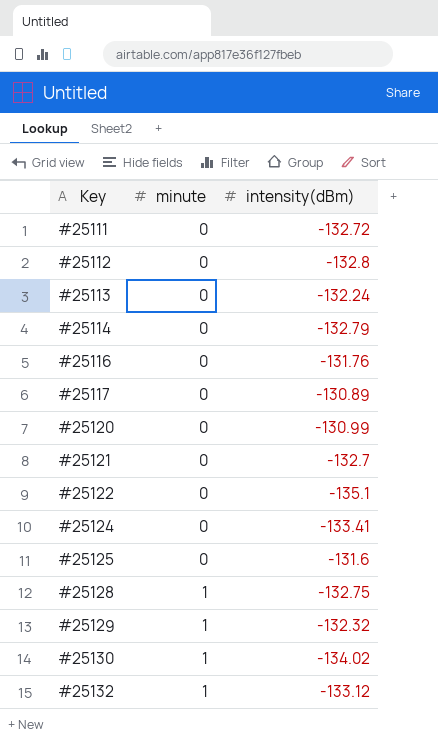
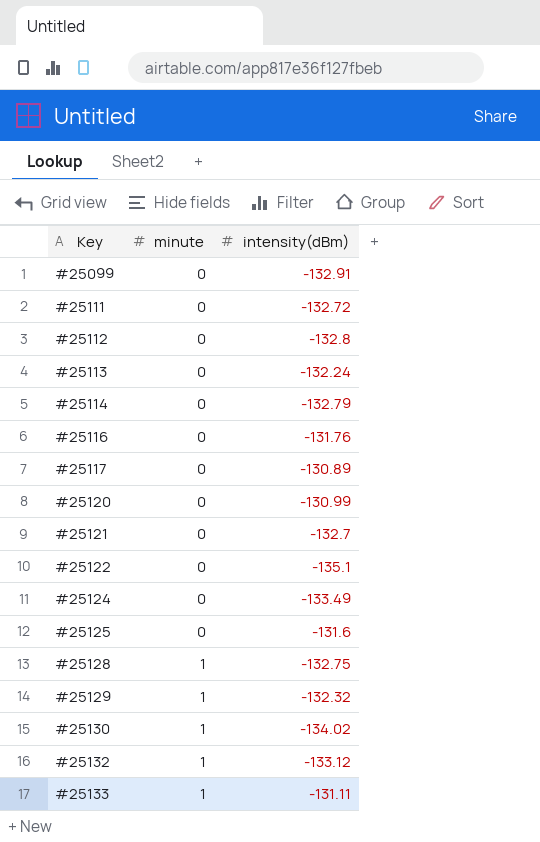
row #25099: none -> 0 | -132.91
#25124 | intensity(dBm): -133.41 -> -133.49
row #25133: none -> 1 | -131.11

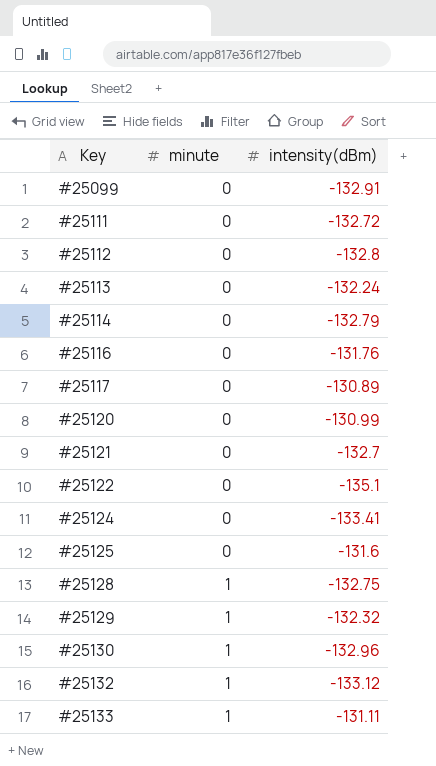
#25124 | intensity(dBm): -133.49 -> -133.41
#25130 | intensity(dBm): -134.02 -> -132.96

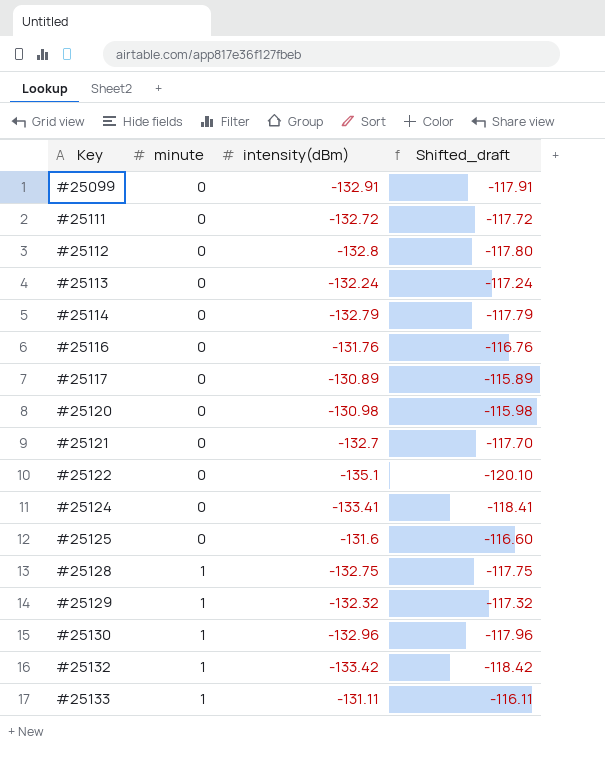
column Shifted_draft | formula: none -> [intensity(dBm)] + 15
#25120 | intensity(dBm): -130.99 -> -130.98
#25132 | intensity(dBm): -133.12 -> -133.42

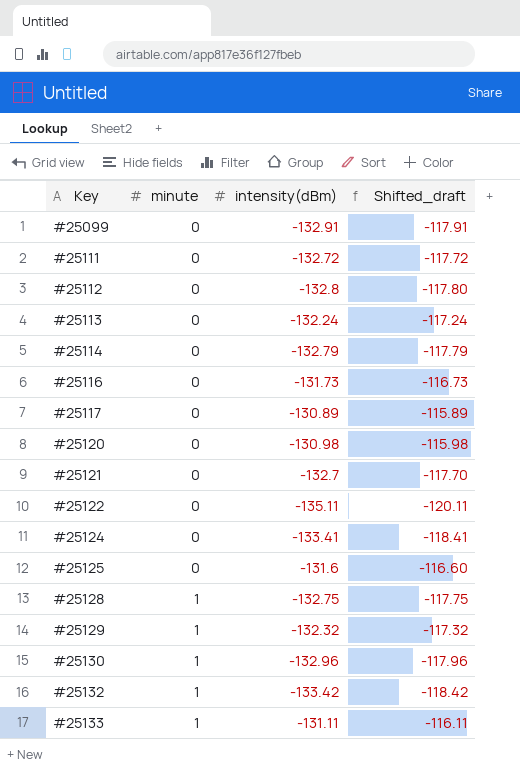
#25116 | intensity(dBm): -131.76 -> -131.73
#25116 | Shifted_draft: -116.76 -> -116.73
#25122 | intensity(dBm): -135.1 -> -135.11
#25122 | Shifted_draft: -120.10 -> -120.11

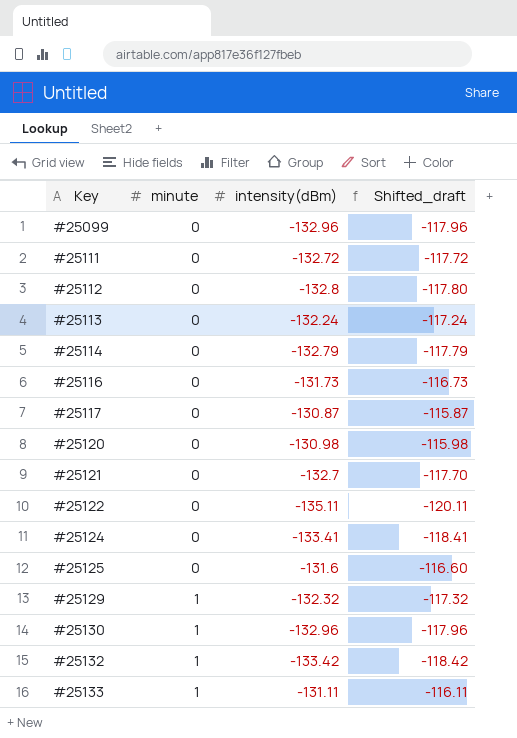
row #25128: 1 | -132.75 | -117.75 -> none
#25099 | intensity(dBm): -132.91 -> -132.96
#25099 | Shifted_draft: -117.91 -> -117.96
#25117 | intensity(dBm): -130.89 -> -130.87
#25117 | Shifted_draft: -115.89 -> -115.87

